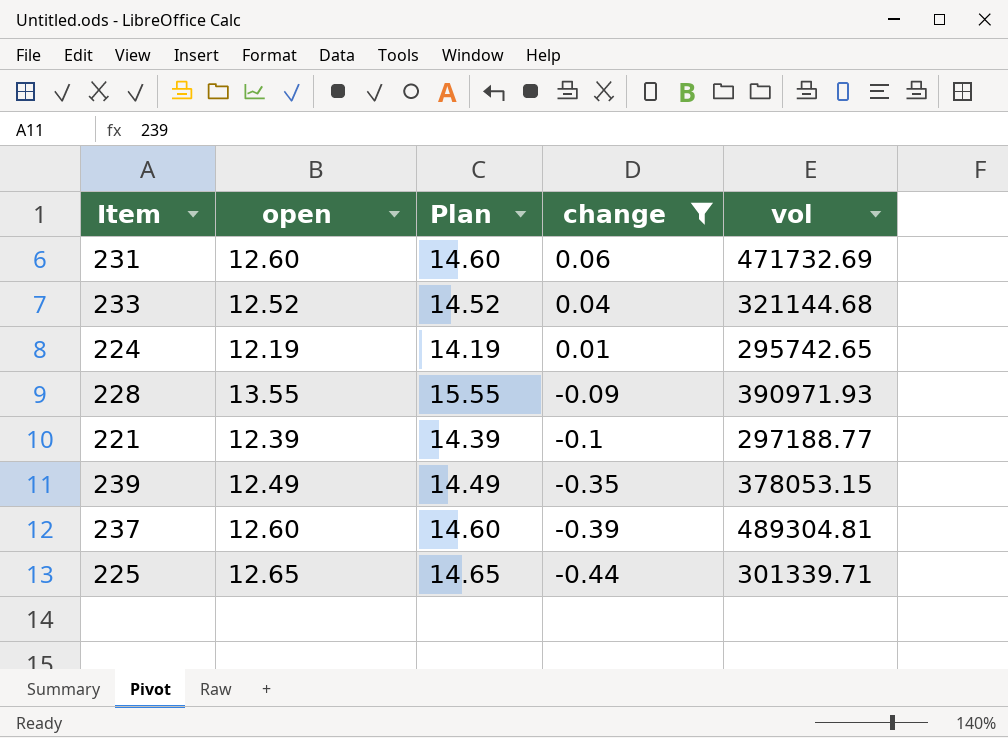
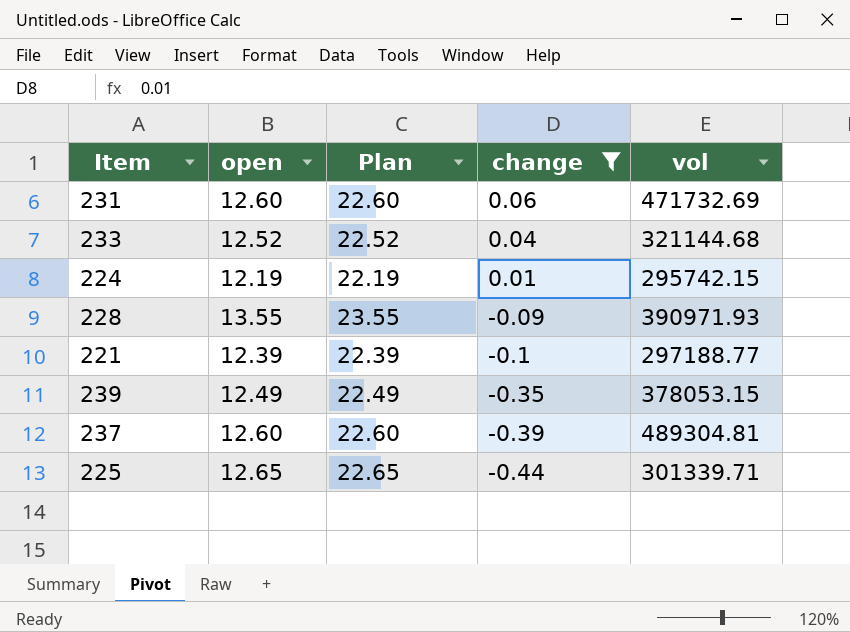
column Plan | formula: [open] + 2 -> [open] + 10
224 | vol: 295742.65 -> 295742.15

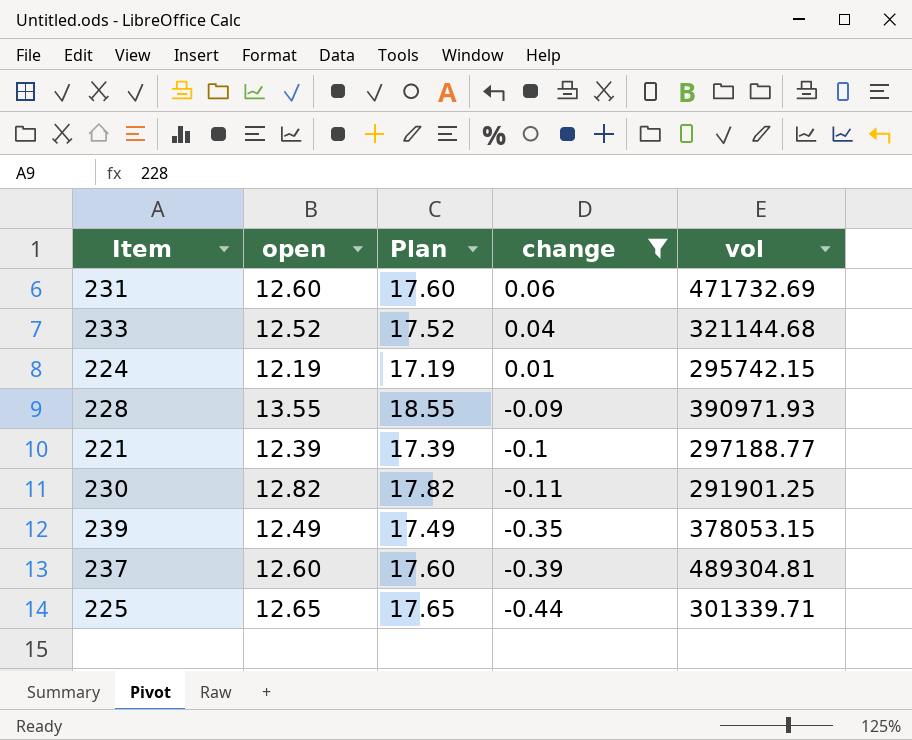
column Plan | formula: [open] + 10 -> [open] + 5
row 230: none -> 12.82 | 17.82 | -0.11 | 291901.25

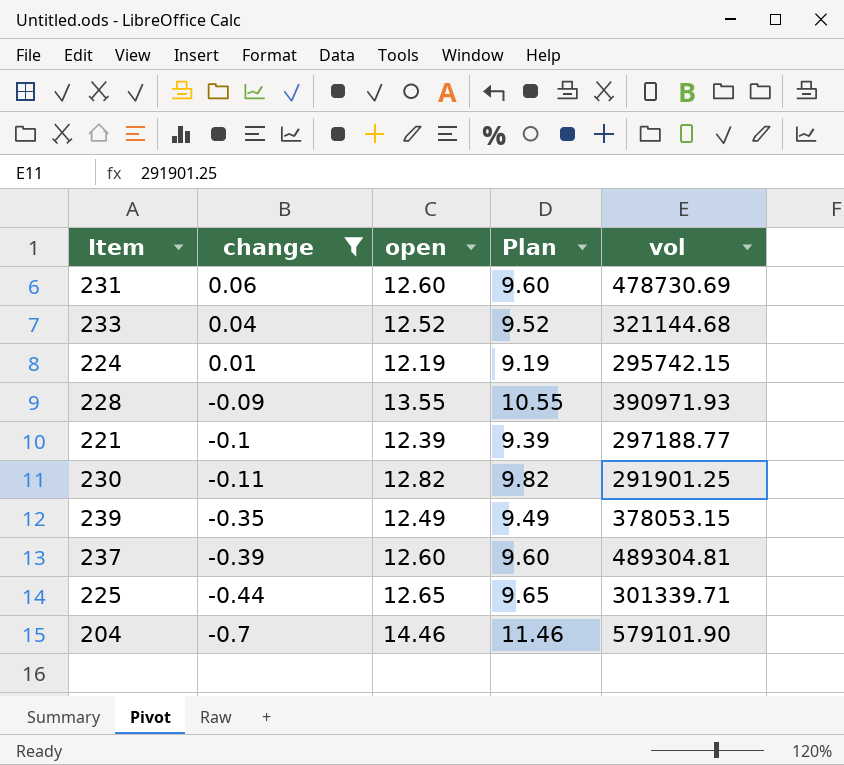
column change | position: 4 -> 2
column Plan | formula: [open] + 5 -> [open] - 3
231 | vol: 471732.69 -> 478730.69
row 204: none -> -0.7 | 14.46 | 11.46 | 579101.90

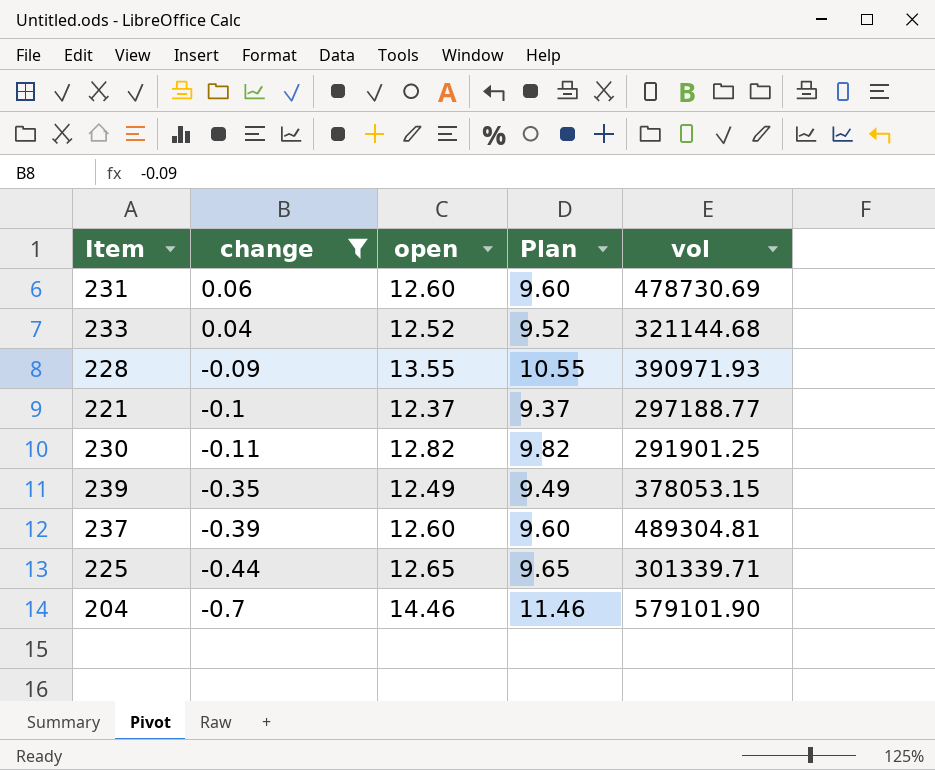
row 224: 0.01 | 12.19 | 9.19 | 295742.15 -> none
221 | open: 12.39 -> 12.37
221 | Plan: 9.39 -> 9.37

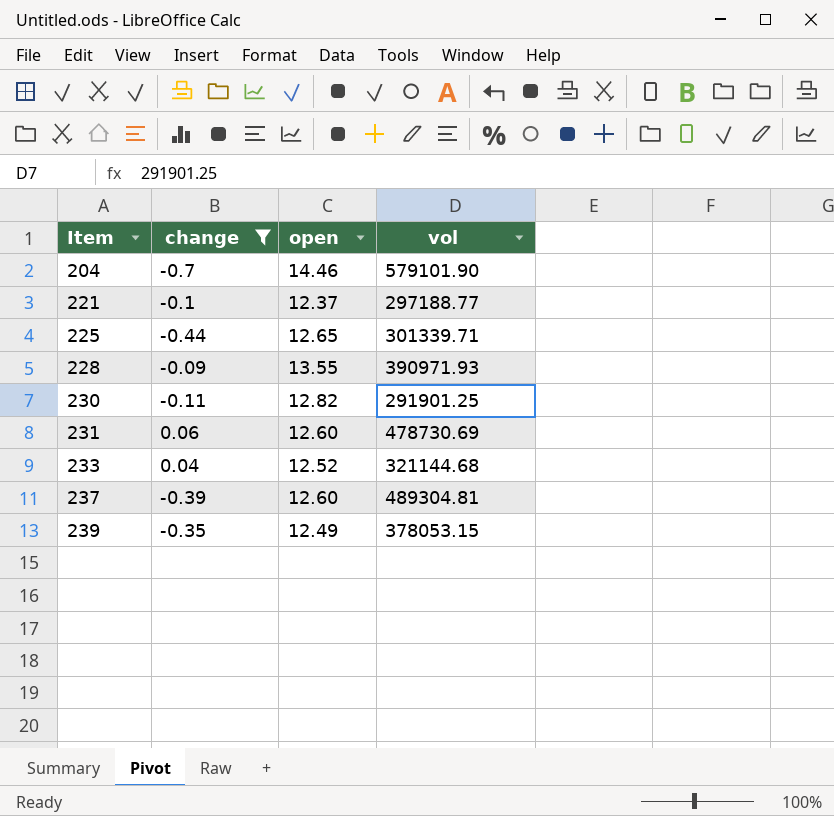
row order: change descending -> Item ascending
column Plan | formula: [open] - 3 -> none

